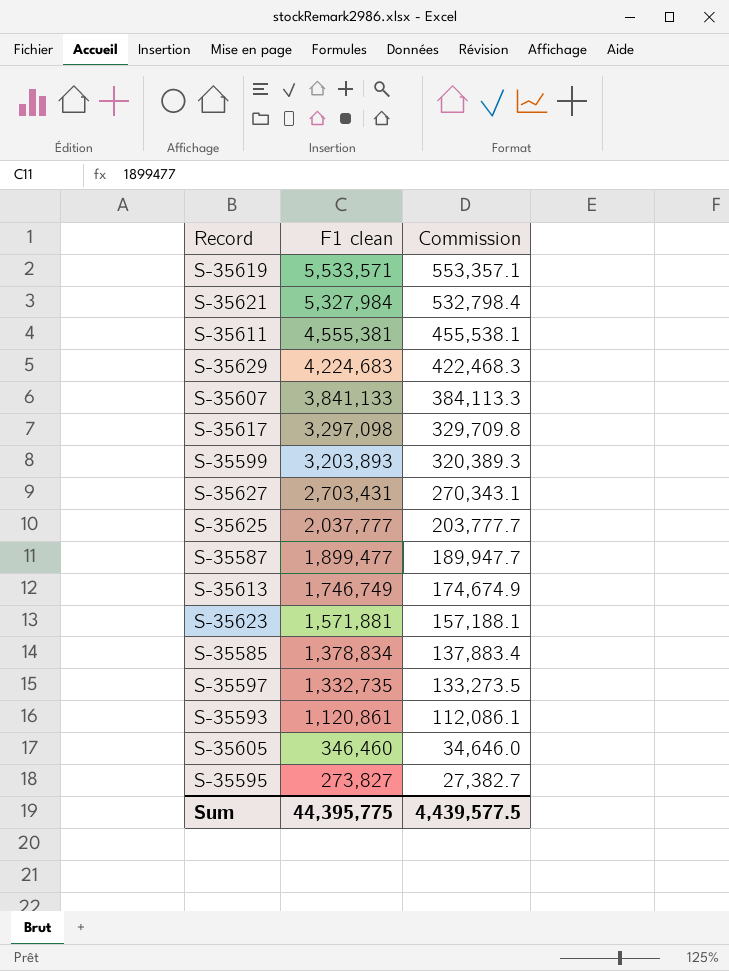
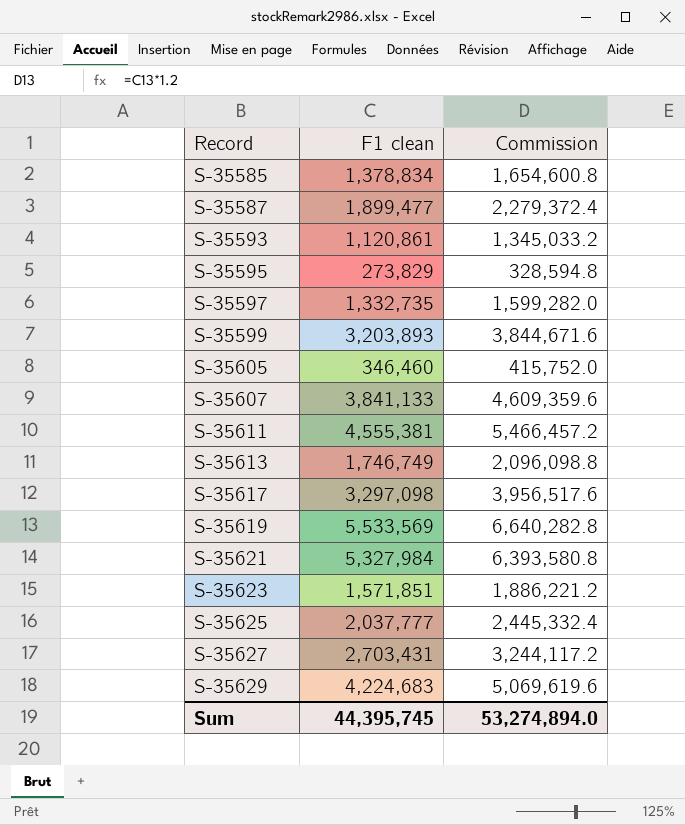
row order: F1 clean descending -> Record ascending
column Commission | formula: [F1 clean] * 0.1 -> [F1 clean] * 1.2
S-35595 | F1 clean: 273,827 -> 273,829
S-35619 | F1 clean: 5,533,571 -> 5,533,569
S-35623 | F1 clean: 1,571,881 -> 1,571,851
Sum | F1 clean: 44,395,775 -> 44,395,745
Sum | Commission: 4,439,577.5 -> 53,274,894.0

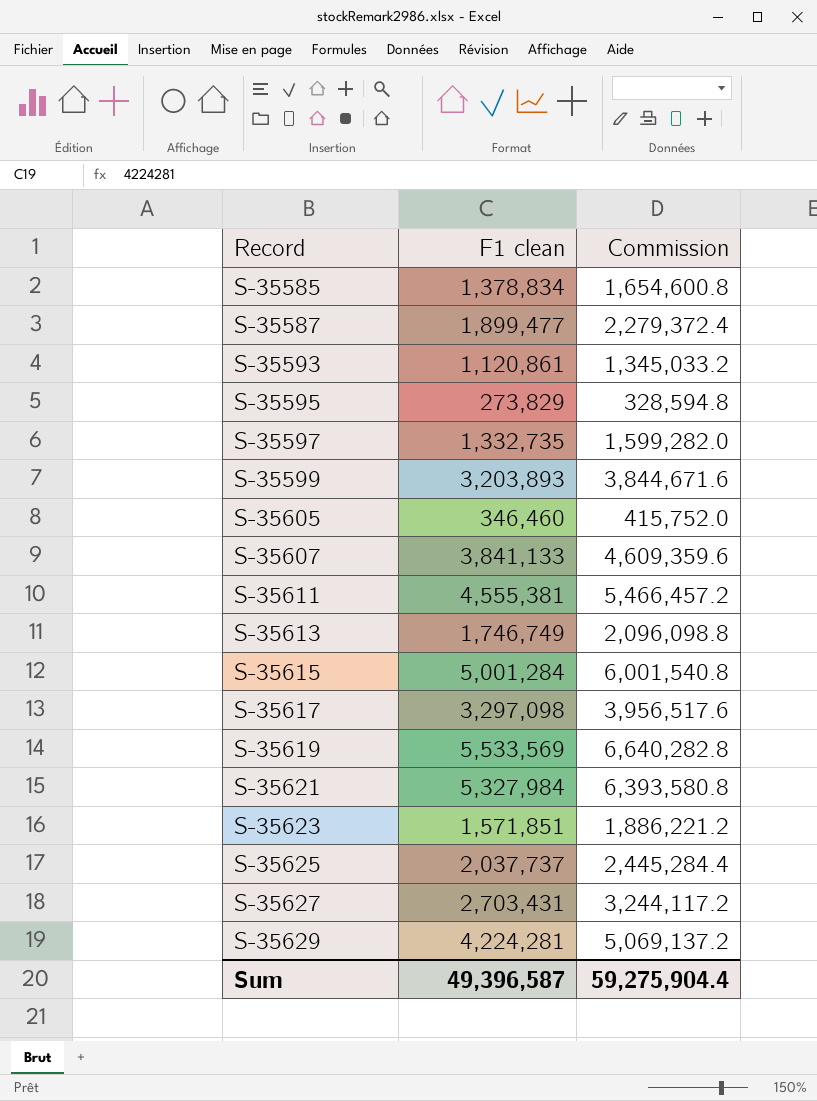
row S-35615: none -> 5,001,284 | 6,001,540.8
S-35625 | F1 clean: 2,037,777 -> 2,037,737
S-35625 | Commission: 2,445,332.4 -> 2,445,284.4
S-35629 | F1 clean: 4,224,683 -> 4,224,281
S-35629 | Commission: 5,069,619.6 -> 5,069,137.2
Sum | F1 clean: 44,395,745 -> 49,396,587
Sum | Commission: 53,274,894.0 -> 59,275,904.4

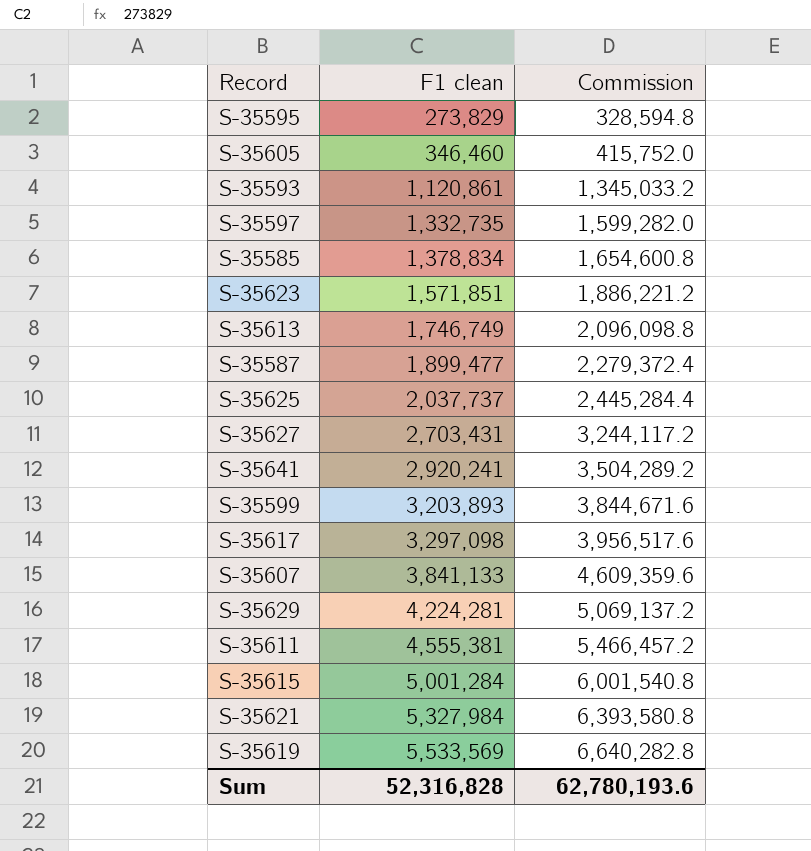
row order: Record ascending -> F1 clean ascending
row S-35641: none -> 2,920,241 | 3,504,289.2
Sum | F1 clean: 49,396,587 -> 52,316,828
Sum | Commission: 59,275,904.4 -> 62,780,193.6

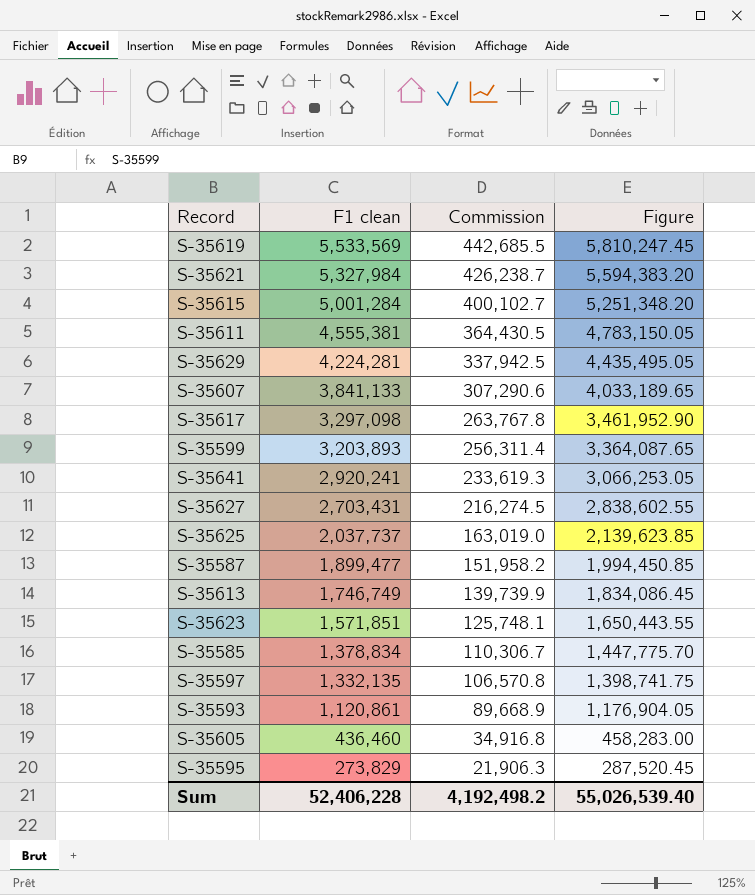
row order: F1 clean ascending -> F1 clean descending
column Commission | formula: [F1 clean] * 1.2 -> [F1 clean] * 0.08
column Figure | formula: none -> [F1 clean] * 1.05
S-35597 | F1 clean: 1,332,735 -> 1,332,135
S-35605 | F1 clean: 346,460 -> 436,460
Sum | F1 clean: 52,316,828 -> 52,406,228
Sum | Commission: 62,780,193.6 -> 4,192,498.2

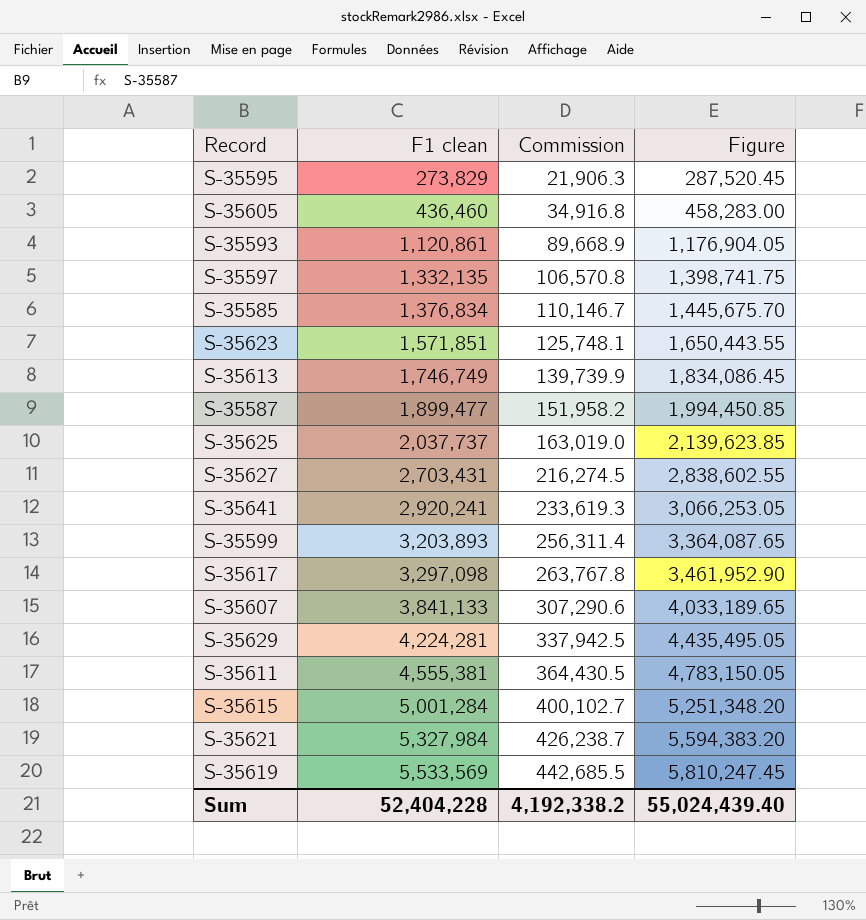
row order: F1 clean descending -> F1 clean ascending
S-35585 | F1 clean: 1,378,834 -> 1,376,834
S-35585 | Commission: 110,306.7 -> 110,146.7
S-35585 | Figure: 1,447,775.70 -> 1,445,675.70
Sum | F1 clean: 52,406,228 -> 52,404,228
Sum | Commission: 4,192,498.2 -> 4,192,338.2
Sum | Figure: 55,026,539.40 -> 55,024,439.40

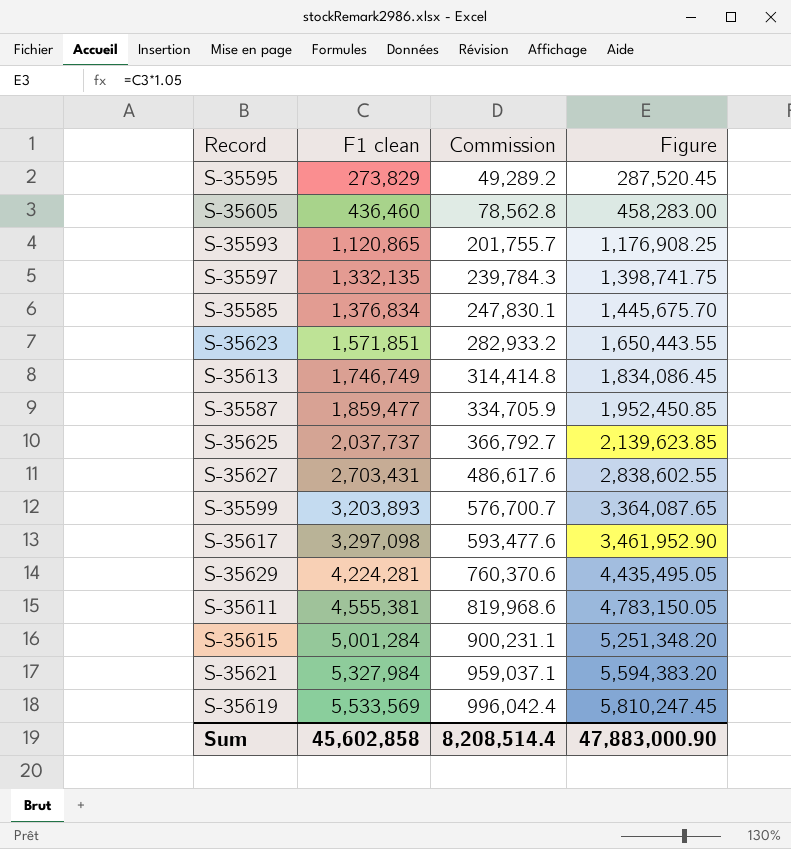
column Commission | formula: [F1 clean] * 0.08 -> [F1 clean] * 0.18
row S-35641: 2,920,241 | 233,619.3 | 3,066,253.05 -> none
row S-35607: 3,841,133 | 307,290.6 | 4,033,189.65 -> none
S-35593 | F1 clean: 1,120,861 -> 1,120,865
S-35593 | Figure: 1,176,904.05 -> 1,176,908.25
S-35587 | F1 clean: 1,899,477 -> 1,859,477
S-35587 | Figure: 1,994,450.85 -> 1,952,450.85
Sum | F1 clean: 52,404,228 -> 45,602,858
Sum | Commission: 4,192,338.2 -> 8,208,514.4
Sum | Figure: 55,024,439.40 -> 47,883,000.90

